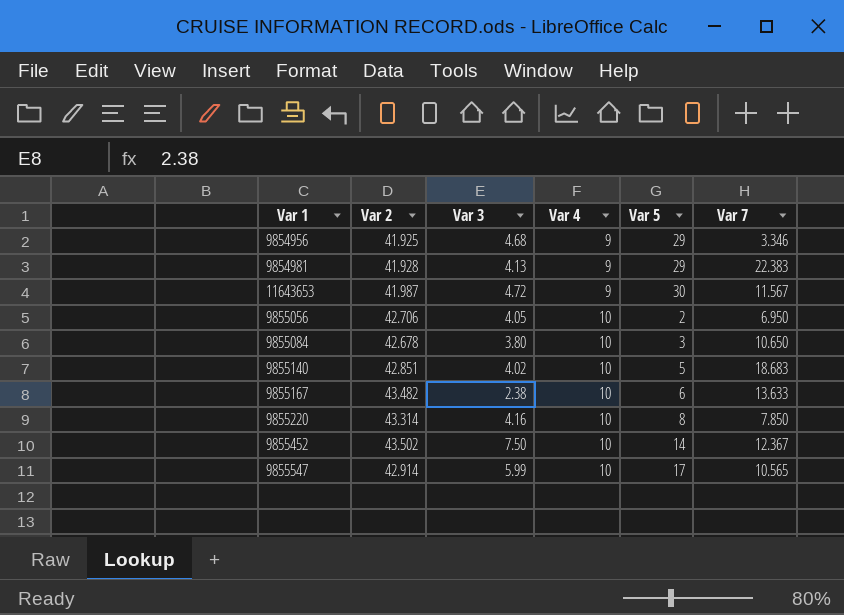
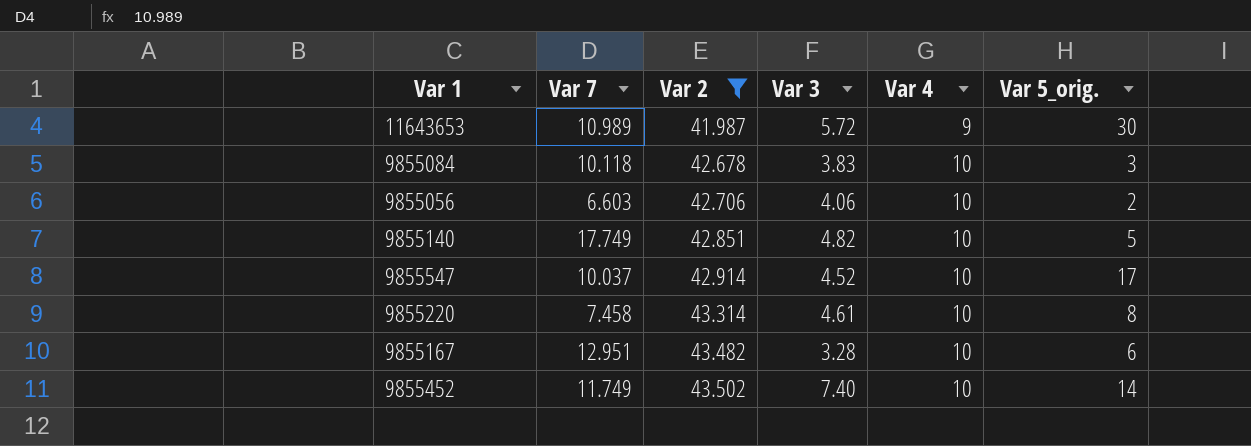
filter: none -> Var 2 >= 41.987
row order: Var 4 ascending -> Var 2 ascending
column Var 7 | position: 6 -> 2
column name: Var 5 -> Var 5_orig.
11643653 | Var 7: 11.567 -> 10.989
11643653 | Var 3: 4.72 -> 5.72
9855084 | Var 7: 10.650 -> 10.118
9855084 | Var 3: 3.80 -> 3.83
9855056 | Var 7: 6.950 -> 6.603
9855056 | Var 3: 4.05 -> 4.06
9855140 | Var 7: 18.683 -> 17.749
9855140 | Var 3: 4.02 -> 4.82
9855547 | Var 7: 10.565 -> 10.037
9855547 | Var 3: 5.99 -> 4.52
9855220 | Var 7: 7.850 -> 7.458
9855220 | Var 3: 4.16 -> 4.61
9855167 | Var 7: 13.633 -> 12.951
9855167 | Var 3: 2.38 -> 3.28
9855452 | Var 7: 12.367 -> 11.749
9855452 | Var 3: 7.50 -> 7.40

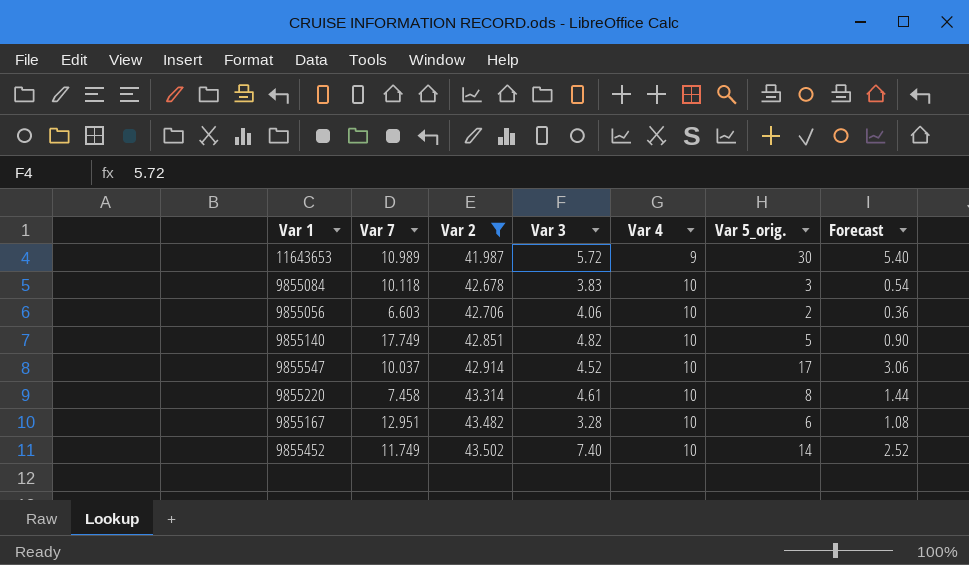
column Forecast | formula: none -> [Var 5_orig.] * 0.18

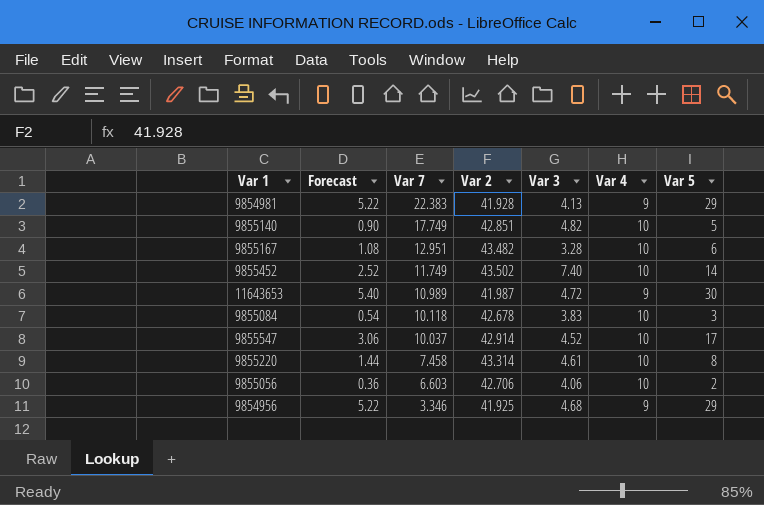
filter: Var 2 >= 41.987 -> none
row order: Var 2 ascending -> Var 7 descending
column Forecast | position: 7 -> 2
column name: Var 5_orig. -> Var 5
11643653 | Var 3: 5.72 -> 4.72

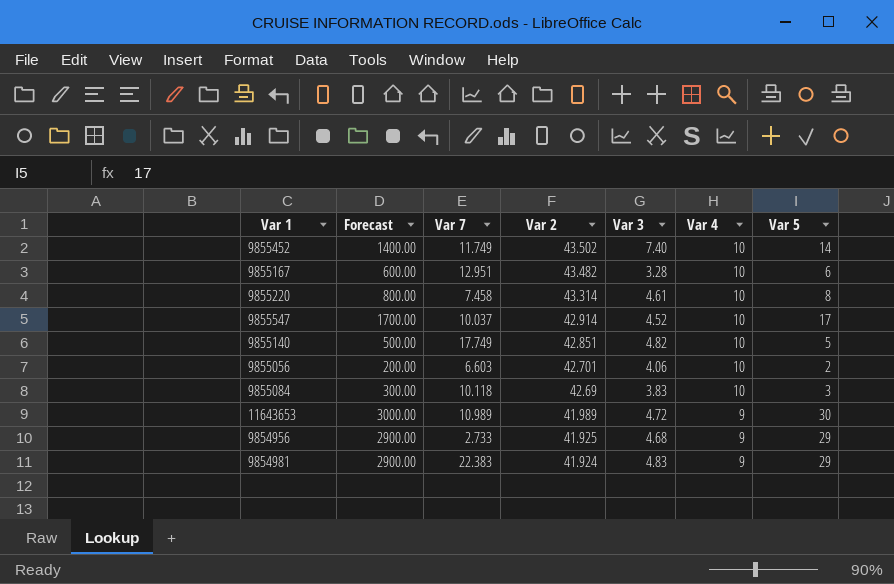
row order: Var 7 descending -> Var 2 descending
column Forecast | formula: [Var 5] * 0.18 -> [Var 5] * 100
9855056 | Var 2: 42.706 -> 42.701
9855084 | Var 2: 42.678 -> 42.69
11643653 | Var 2: 41.987 -> 41.989
9854956 | Var 7: 3.346 -> 2.733
9854981 | Var 2: 41.928 -> 41.924
9854981 | Var 3: 4.13 -> 4.83

